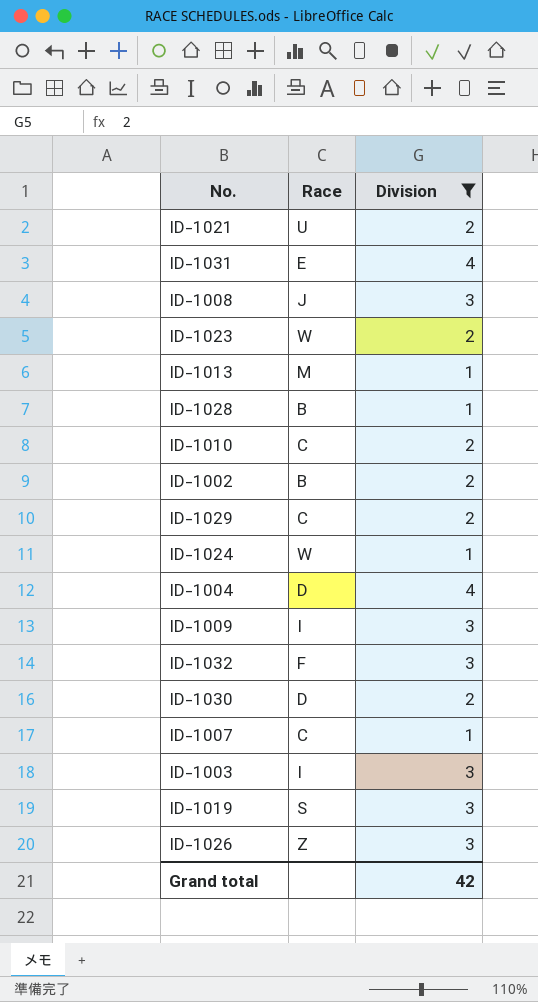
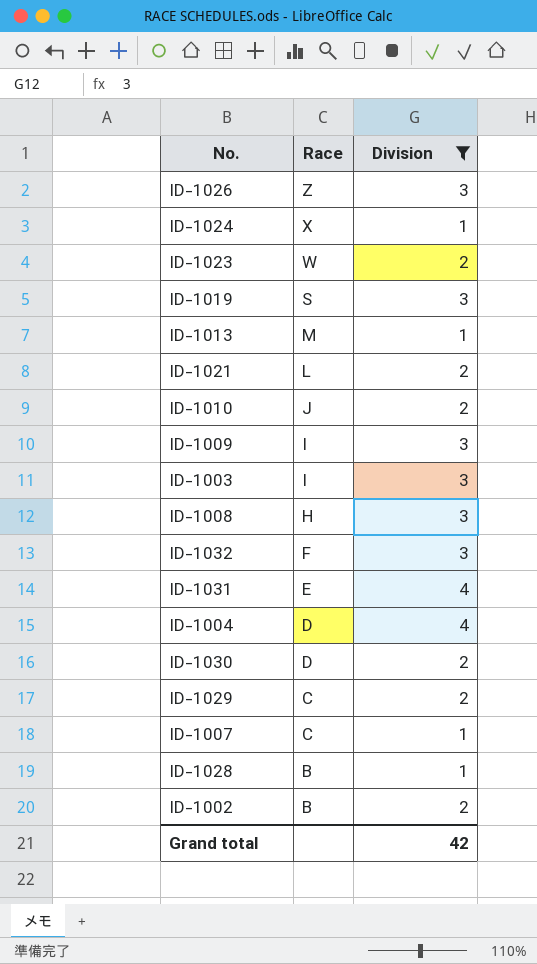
row order: none -> Race descending
ID-1024 | Race: W -> X
ID-1021 | Race: U -> L
ID-1010 | Race: C -> J
ID-1008 | Race: J -> H

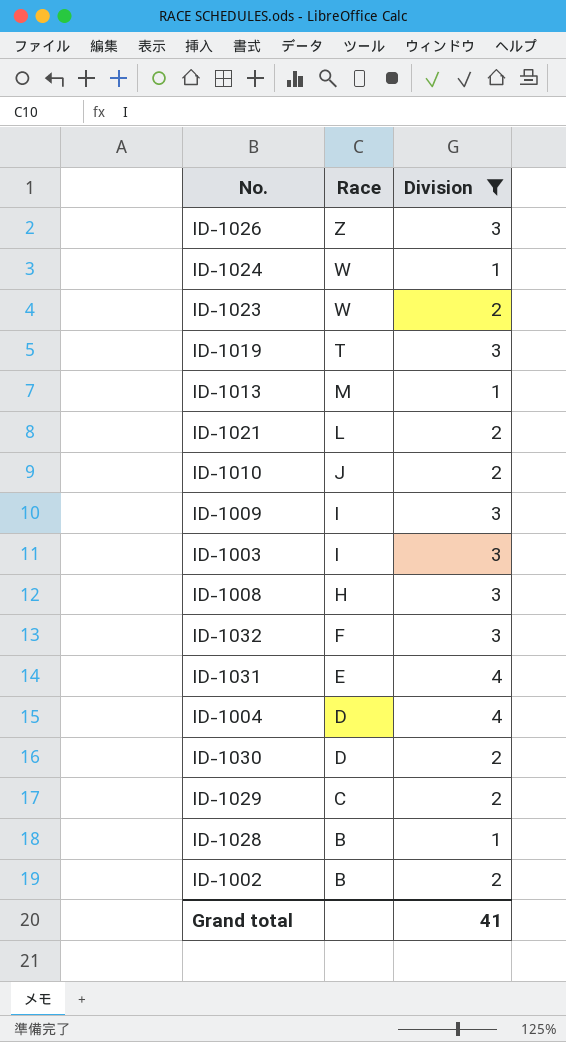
row ID-1007: C | 1 -> none
ID-1024 | Race: X -> W
ID-1019 | Race: S -> T
Grand total | Division: 42 -> 41

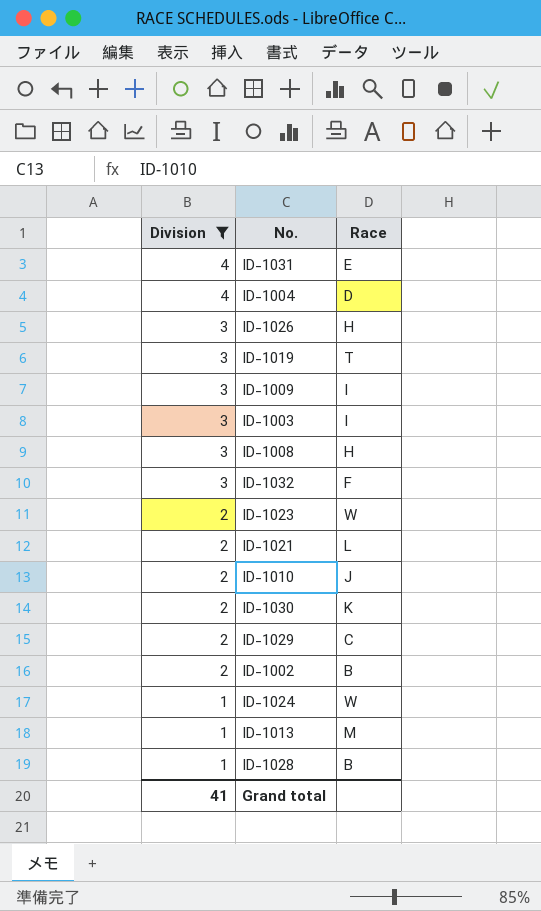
row order: Race descending -> Division descending
column Division | position: 3 -> 1
ID-1026 | Race: Z -> H
ID-1030 | Race: D -> K

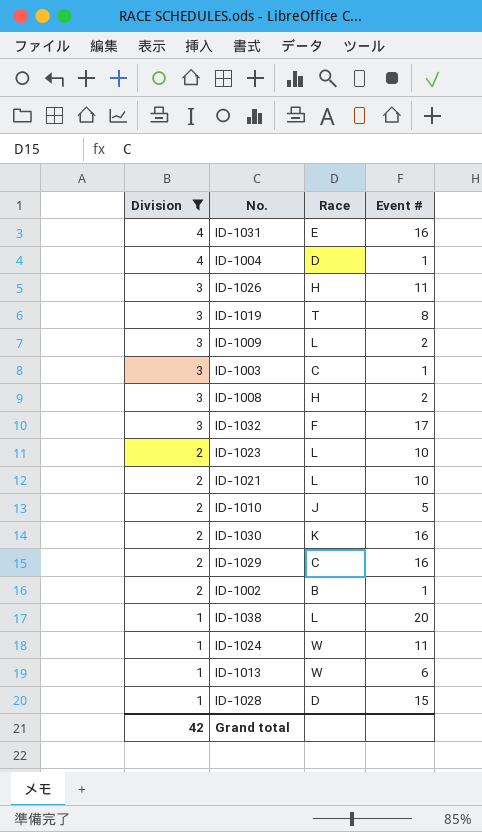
column Event # | position: none -> 4
ID-1009 | Race: I -> L
ID-1003 | Race: I -> C
ID-1023 | Race: W -> L
row ID-1038: none -> 1 | L | 20
ID-1013 | Race: M -> W
ID-1028 | Race: B -> D
Grand total | Division: 41 -> 42

